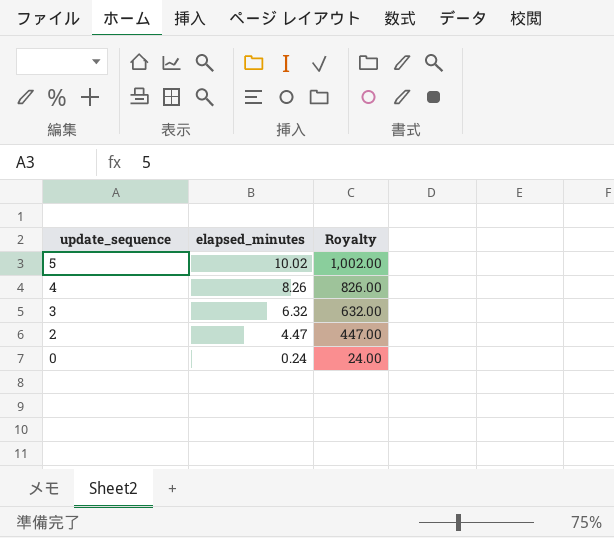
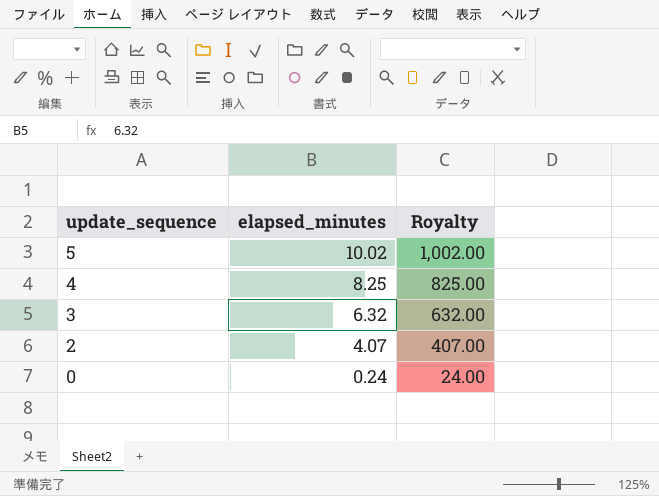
4 | elapsed_minutes: 8.26 -> 8.25
4 | Royalty: 826.00 -> 825.00
2 | elapsed_minutes: 4.47 -> 4.07
2 | Royalty: 447.00 -> 407.00

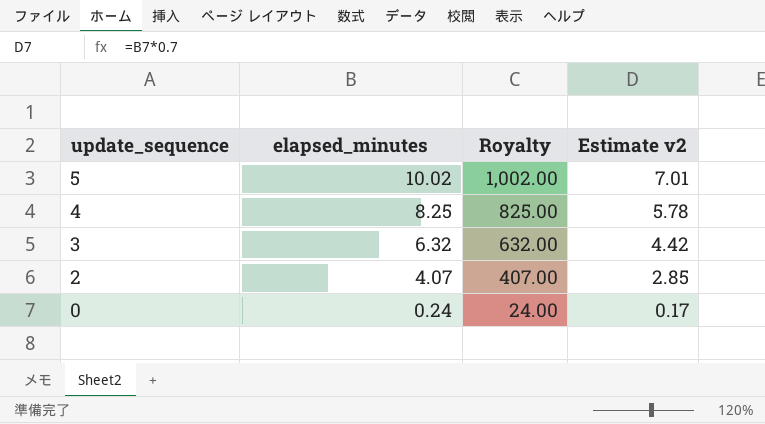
column Estimate v2 | formula: none -> [elapsed_minutes] * 0.7

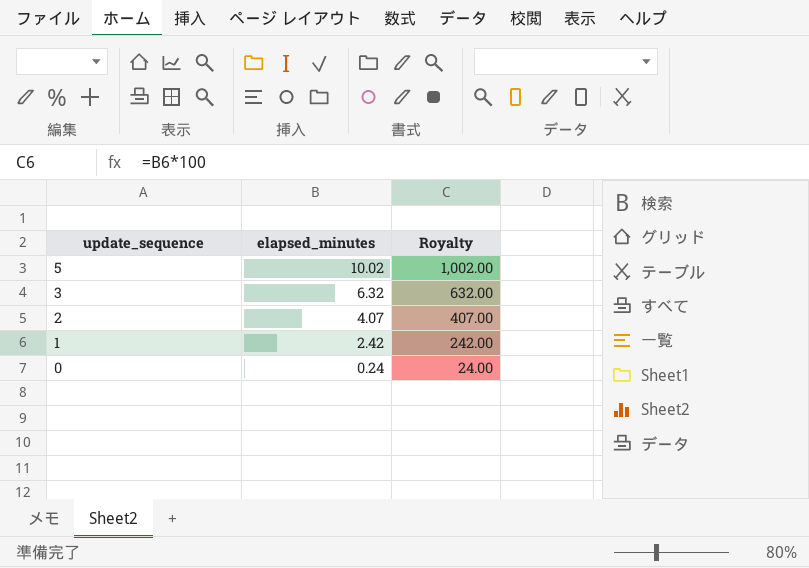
column Estimate v2 | formula: [elapsed_minutes] * 0.7 -> none
row 4: 8.25 | 825.00 | 5.78 -> none
row 1: none -> 2.42 | 242.00

